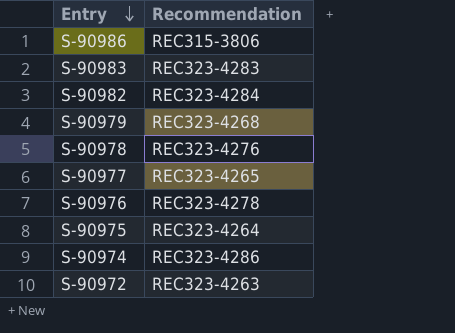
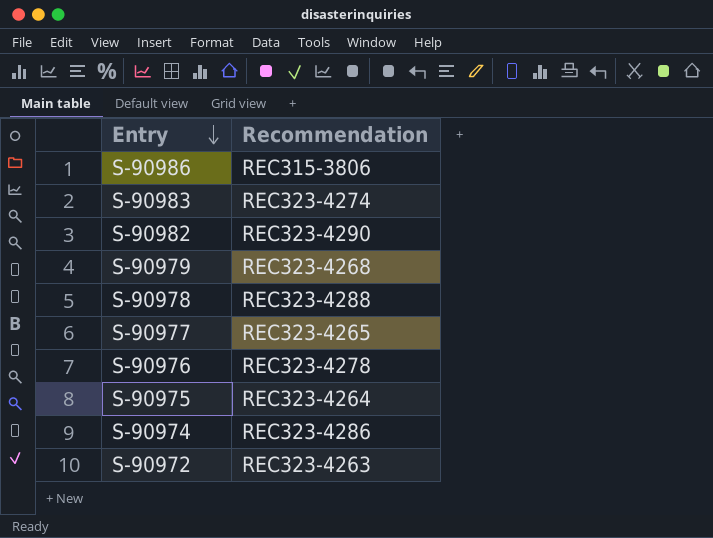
S-90983 | Recommendation: REC323-4283 -> REC323-4274
S-90982 | Recommendation: REC323-4284 -> REC323-4290
S-90978 | Recommendation: REC323-4276 -> REC323-4288

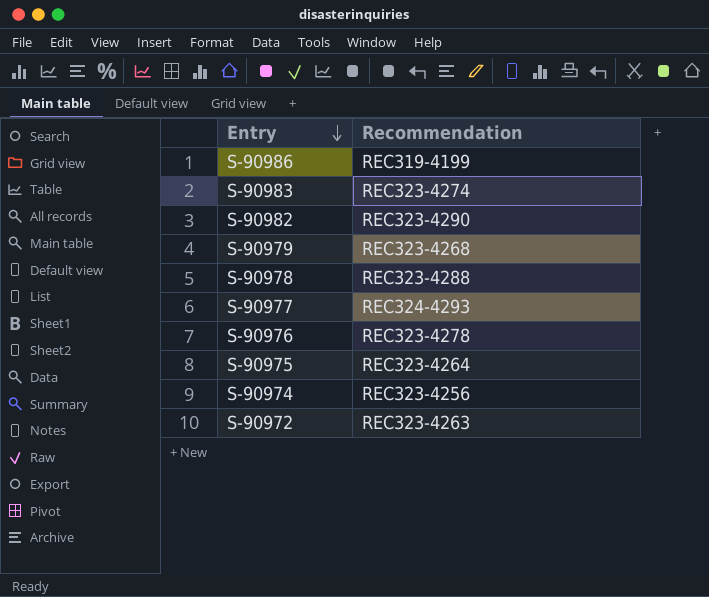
S-90986 | Recommendation: REC315-3806 -> REC319-4199
S-90977 | Recommendation: REC323-4265 -> REC324-4293
S-90974 | Recommendation: REC323-4286 -> REC323-4256

